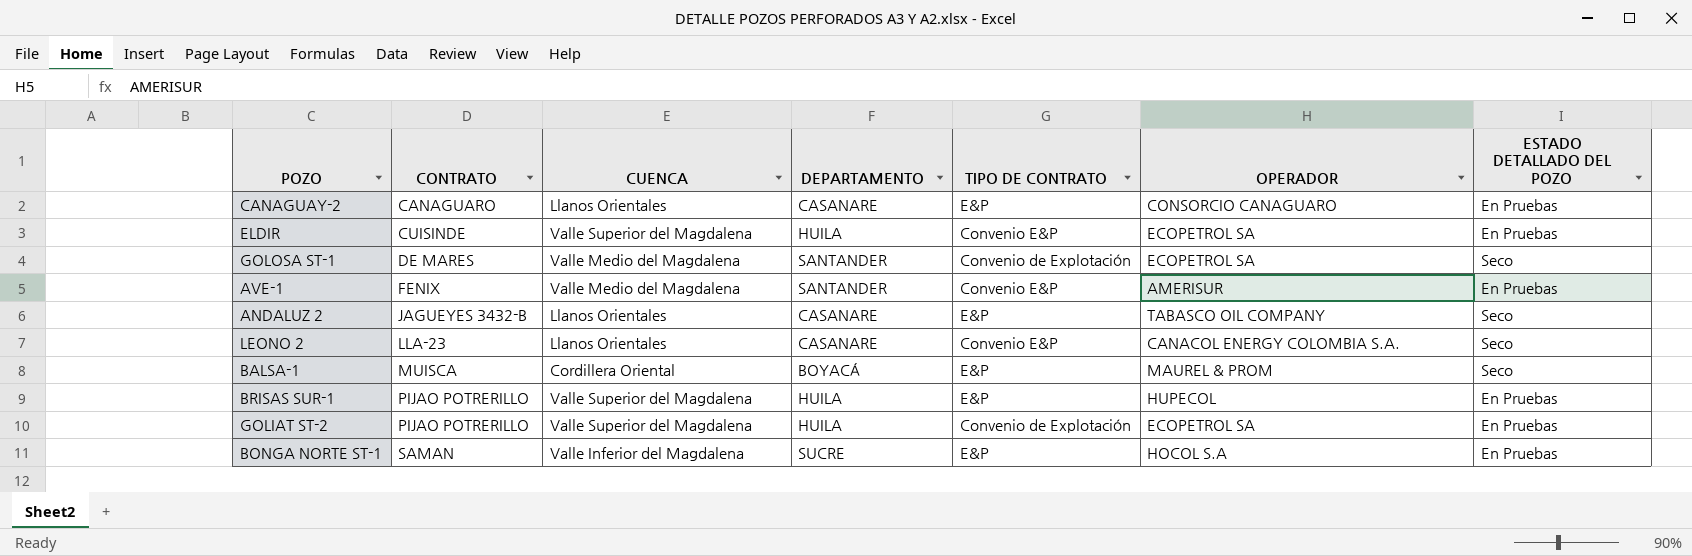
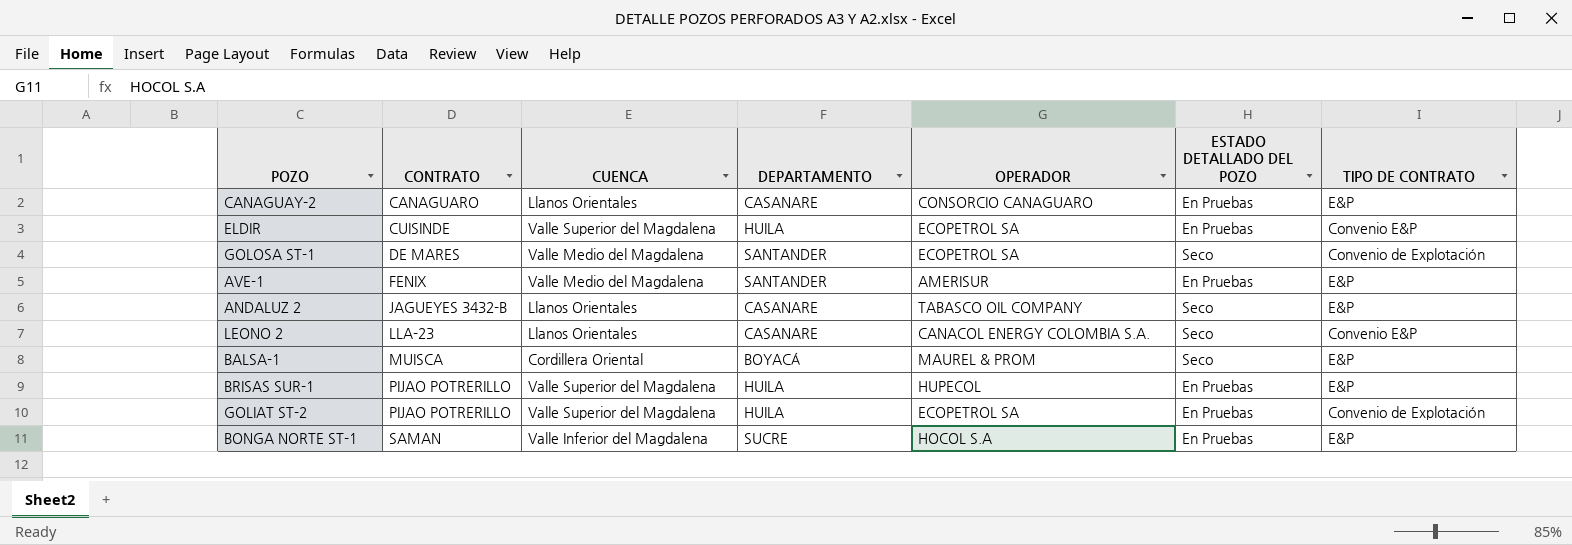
column TIPO DE CONTRATO | position: 5 -> 7
AVE-1 | TIPO DE CONTRATO: Convenio E&P -> E&P

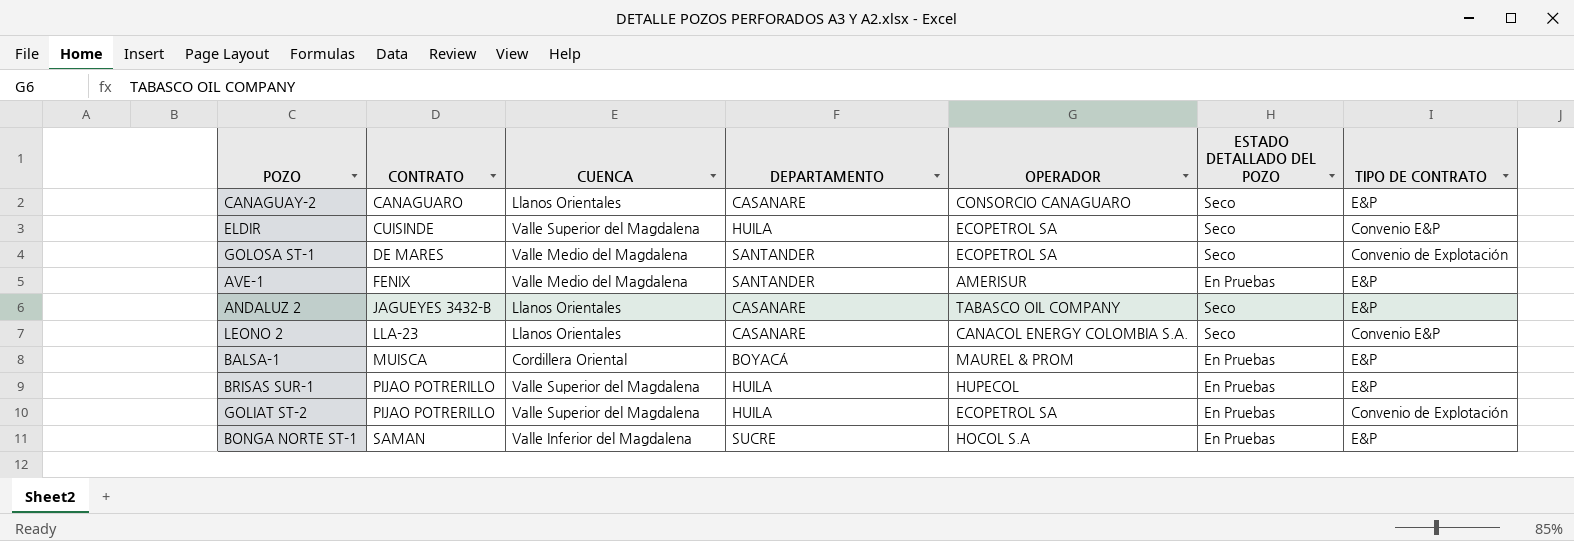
CANAGUAY-2 | ESTADO DETALLADO DEL POZO: En Pruebas -> Seco
ELDIR | ESTADO DETALLADO DEL POZO: En Pruebas -> Seco
BALSA-1 | ESTADO DETALLADO DEL POZO: Seco -> En Pruebas

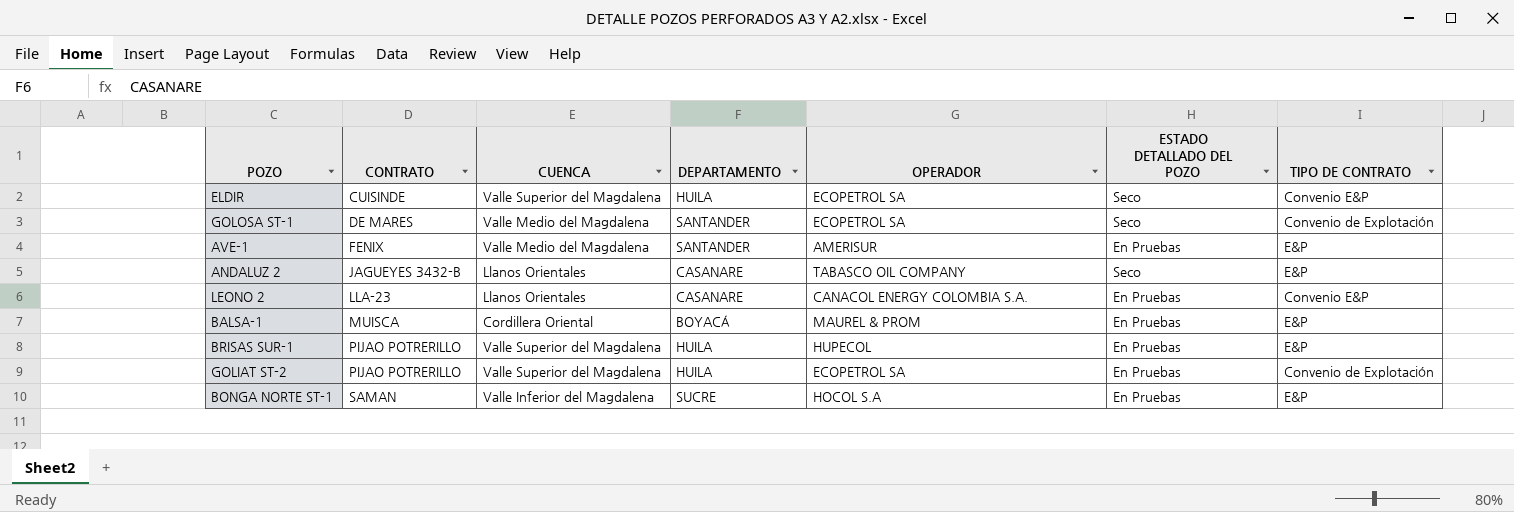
row CANAGUAY-2: CANAGUARO | Llanos Orientales | CASANARE | CONSORCIO CANAGUARO | Seco | E&P -> none
LEONO 2 | ESTADO DETALLADO DEL POZO: Seco -> En Pruebas

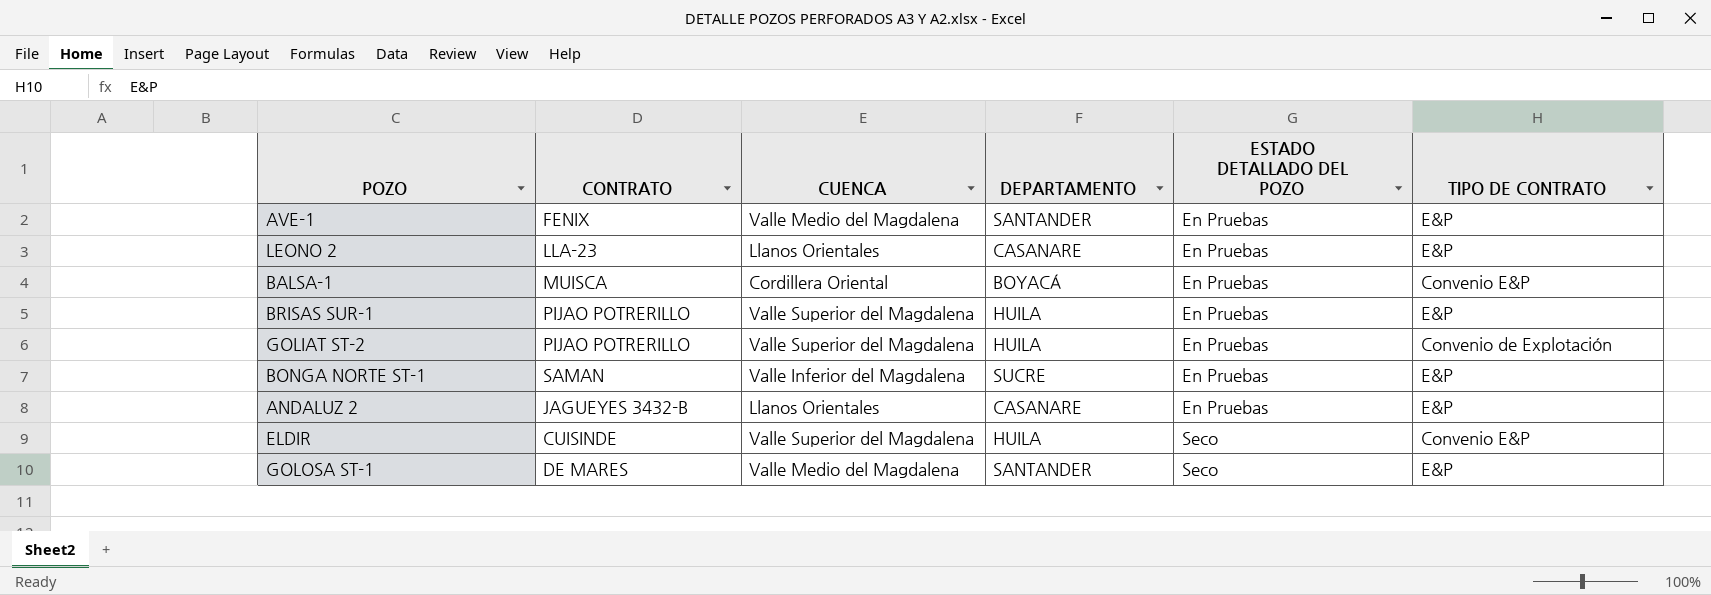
row order: CONTRATO ascending -> ESTADO DETALLADO DEL POZO ascending
column OPERADOR | position: 5 -> none
LEONO 2 | TIPO DE CONTRATO: Convenio E&P -> E&P
BALSA-1 | TIPO DE CONTRATO: E&P -> Convenio E&P
ANDALUZ 2 | ESTADO DETALLADO DEL POZO: Seco -> En Pruebas
GOLOSA ST-1 | TIPO DE CONTRATO: Convenio de Explotación -> E&P

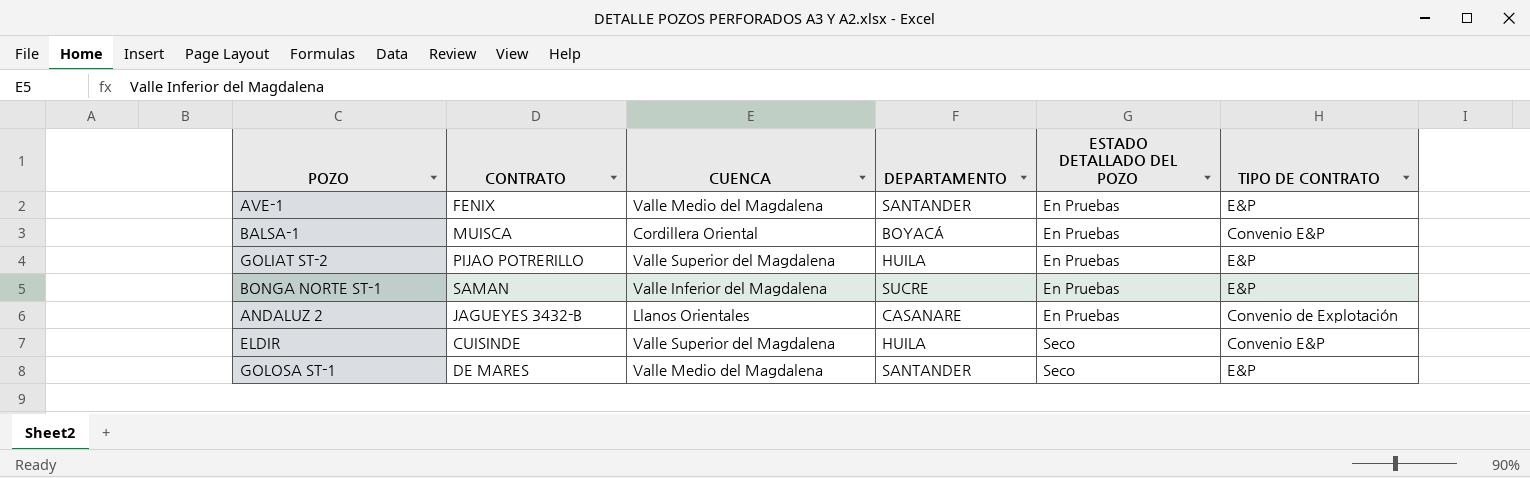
row LEONO 2: LLA-23 | Llanos Orientales | CASANARE | En Pruebas | E&P -> none
row BRISAS SUR-1: PIJAO POTRERILLO | Valle Superior del Magdalena | HUILA | En Pruebas | E&P -> none
GOLIAT ST-2 | TIPO DE CONTRATO: Convenio de Explotación -> E&P
ANDALUZ 2 | TIPO DE CONTRATO: E&P -> Convenio de Explotación

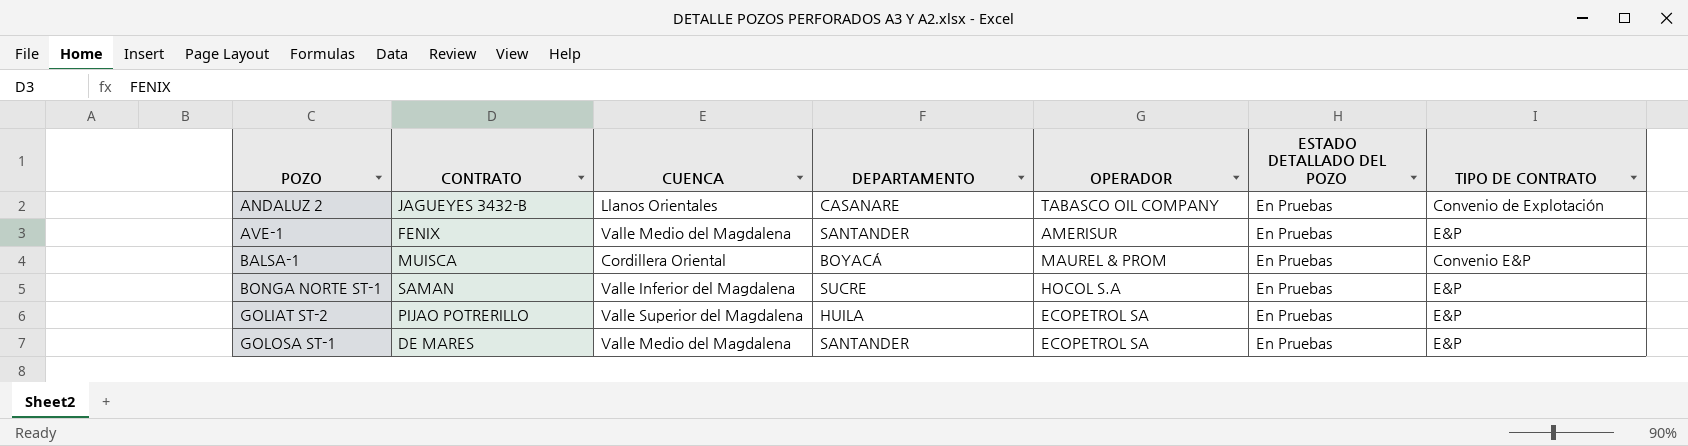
row order: ESTADO DETALLADO DEL POZO ascending -> POZO ascending
column OPERADOR | position: none -> 5
row ELDIR: CUISINDE | Valle Superior del Magdalena | HUILA | Seco | Convenio E&P -> none
GOLOSA ST-1 | ESTADO DETALLADO DEL POZO: Seco -> En Pruebas

